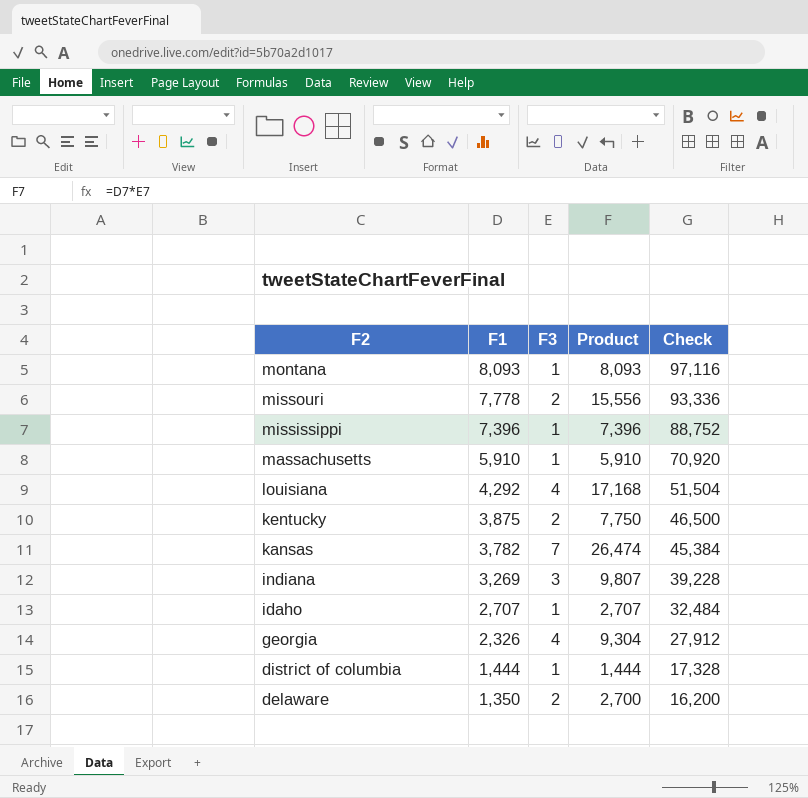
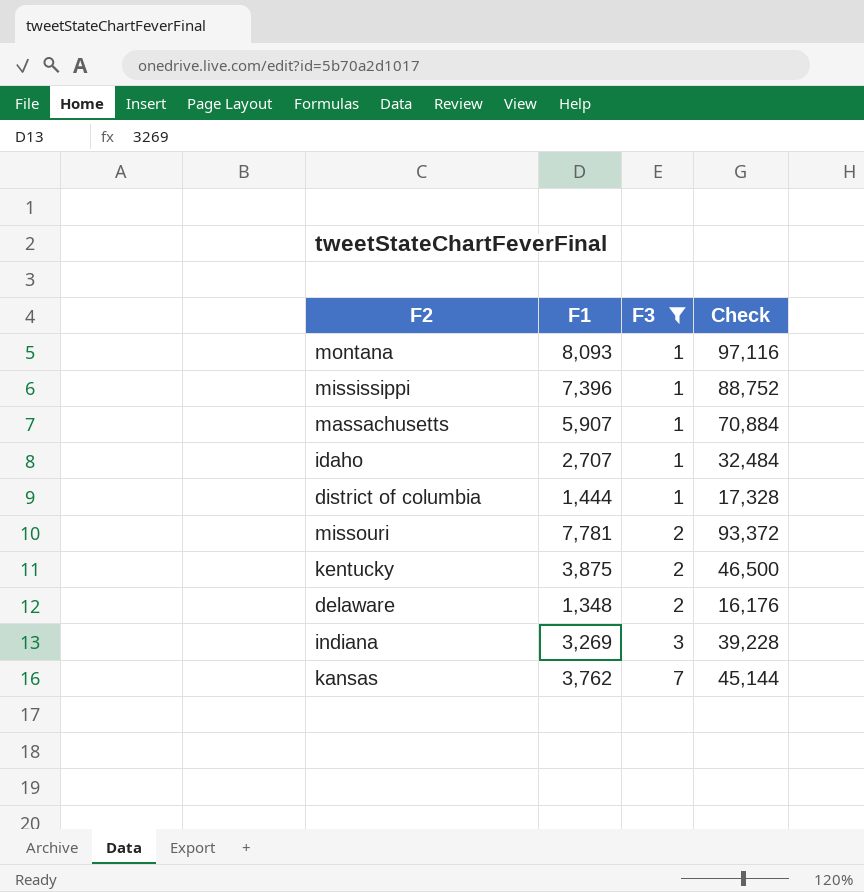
filter: none -> F3 != 4
row order: F2 descending -> F3 ascending
column Product | formula: [F1] * [F3] -> none
massachusetts | F1: 5,910 -> 5,907
massachusetts | Check: 70,920 -> 70,884
missouri | F1: 7,778 -> 7,781
missouri | Check: 93,336 -> 93,372
delaware | F1: 1,350 -> 1,348
delaware | Check: 16,200 -> 16,176
kansas | F1: 3,782 -> 3,762
kansas | Check: 45,384 -> 45,144

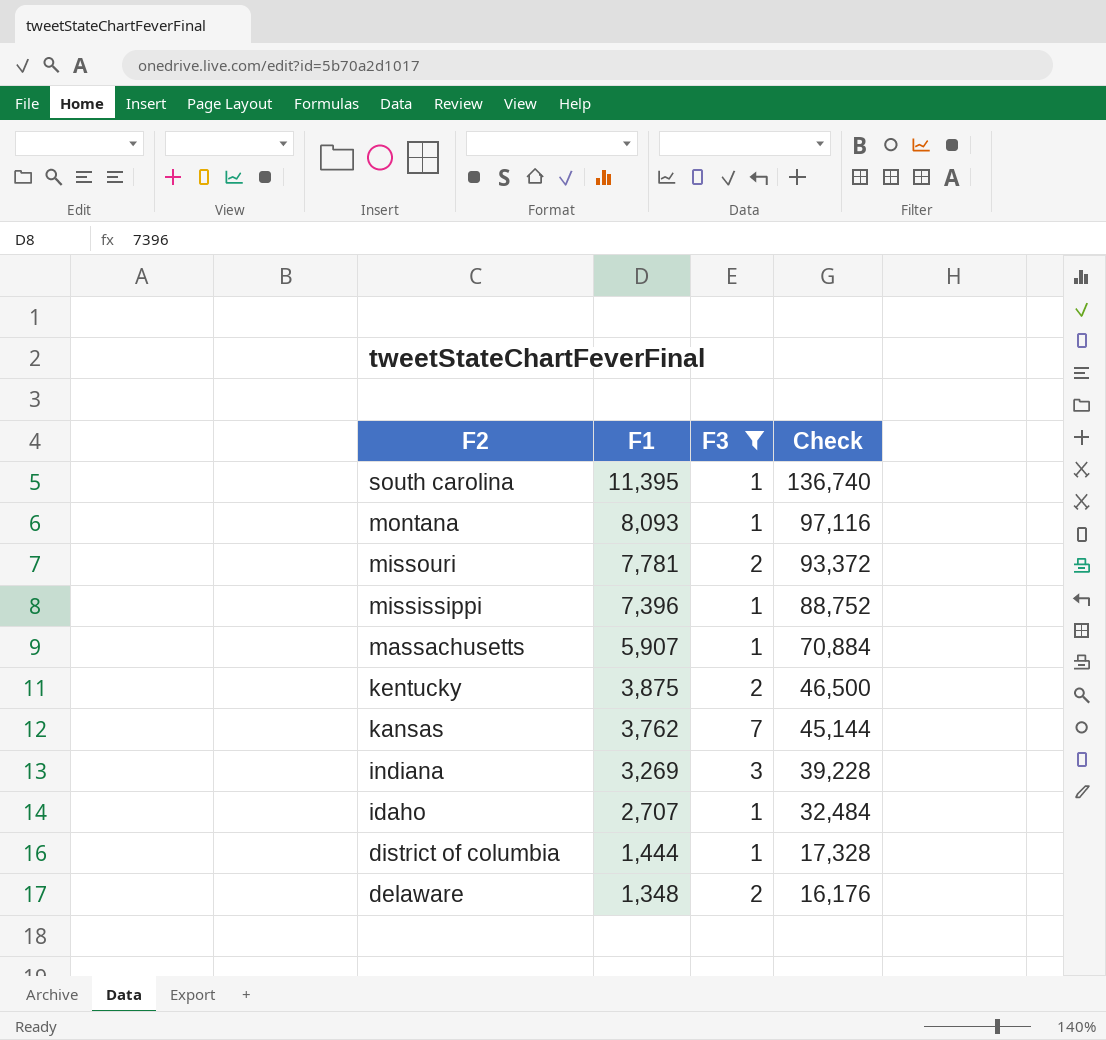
row order: F3 ascending -> F2 descending
row south carolina: none -> 11,395 | 1 | 136,740

